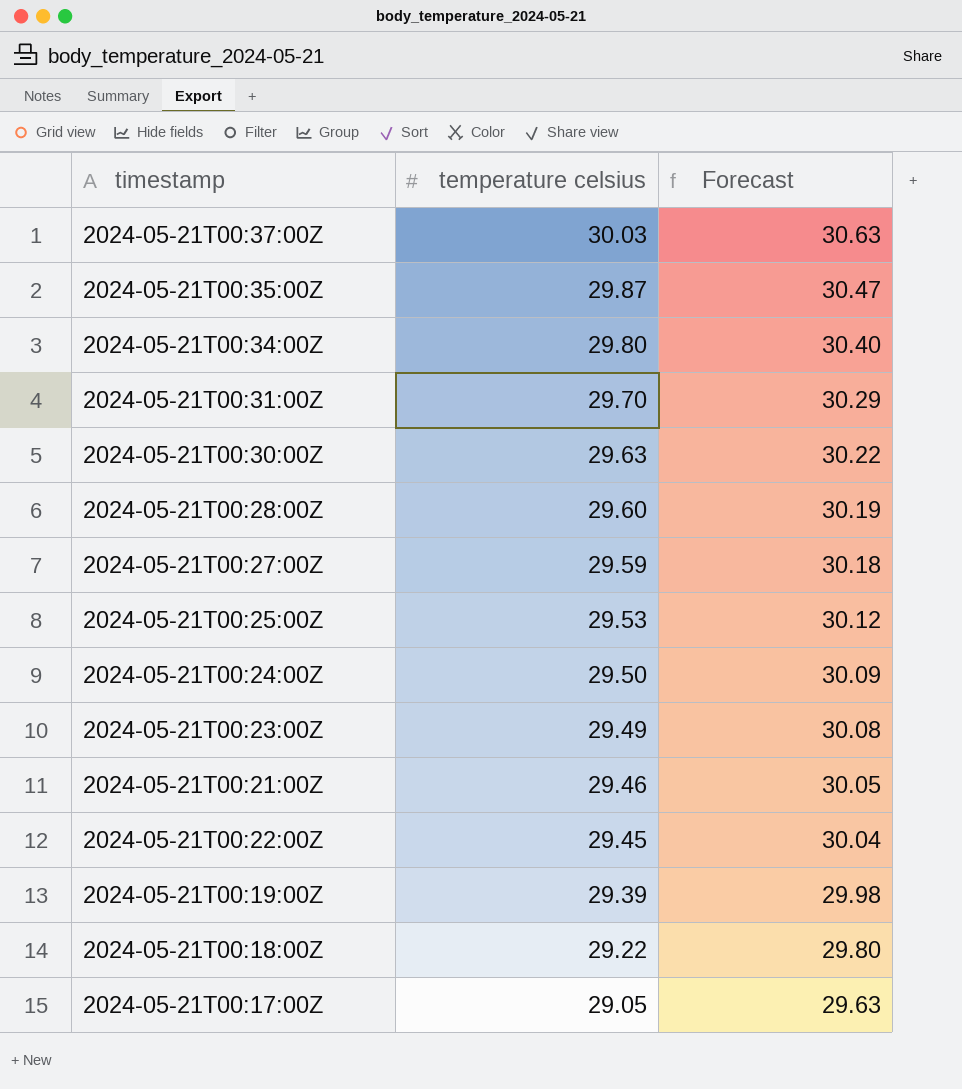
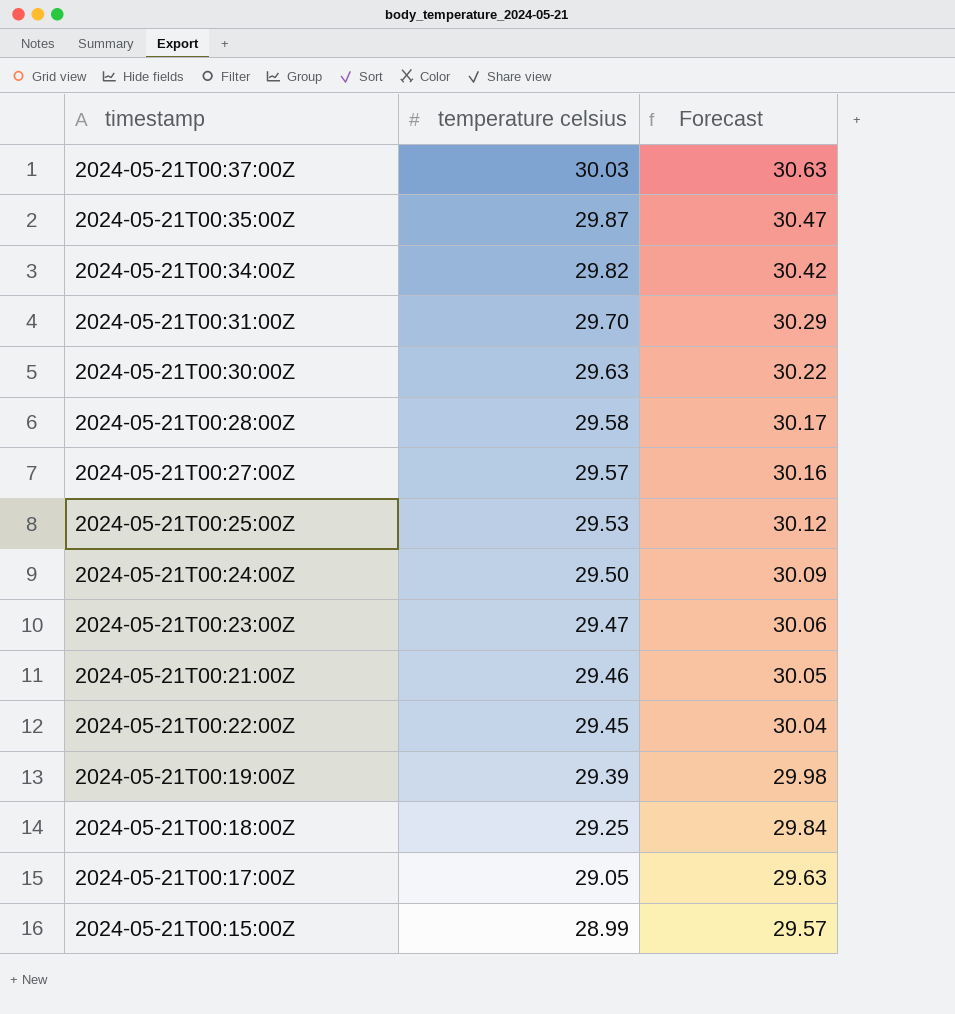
2024-05-21T00:34:00Z | temperature celsius: 29.80 -> 29.82
2024-05-21T00:34:00Z | Forecast: 30.40 -> 30.42
2024-05-21T00:28:00Z | temperature celsius: 29.60 -> 29.58
2024-05-21T00:28:00Z | Forecast: 30.19 -> 30.17
2024-05-21T00:27:00Z | temperature celsius: 29.59 -> 29.57
2024-05-21T00:27:00Z | Forecast: 30.18 -> 30.16
2024-05-21T00:23:00Z | temperature celsius: 29.49 -> 29.47
2024-05-21T00:23:00Z | Forecast: 30.08 -> 30.06
2024-05-21T00:18:00Z | temperature celsius: 29.22 -> 29.25
2024-05-21T00:18:00Z | Forecast: 29.80 -> 29.84
row 2024-05-21T00:15:00Z: none -> 28.99 | 29.57

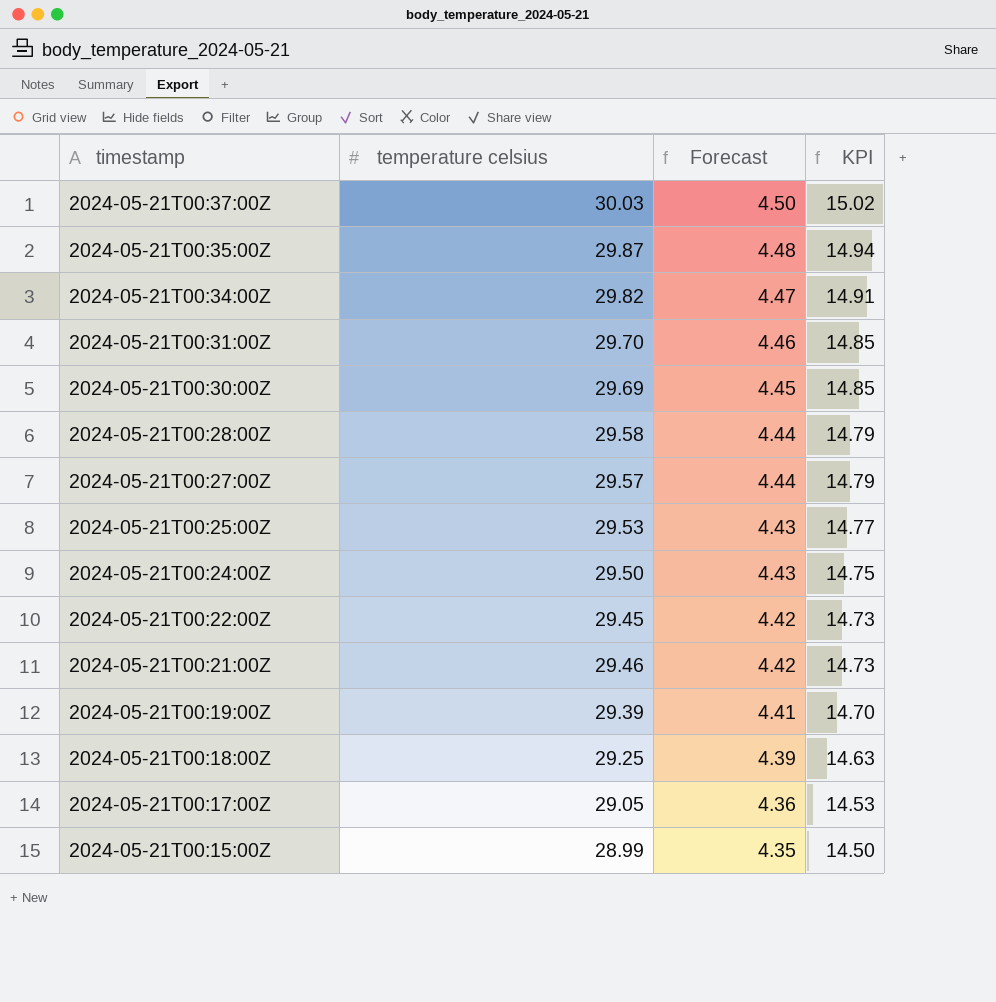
row order: temperature celsius descending -> timestamp descending
column Forecast | formula: [temperature celsius] * 1.02 -> [temperature celsius] * 0.15
column KPI | formula: none -> [temperature celsius] * 0.5
row 2024-05-21T00:23:00Z: 29.47 | 30.06 -> none
2024-05-21T00:30:00Z | temperature celsius: 29.63 -> 29.69

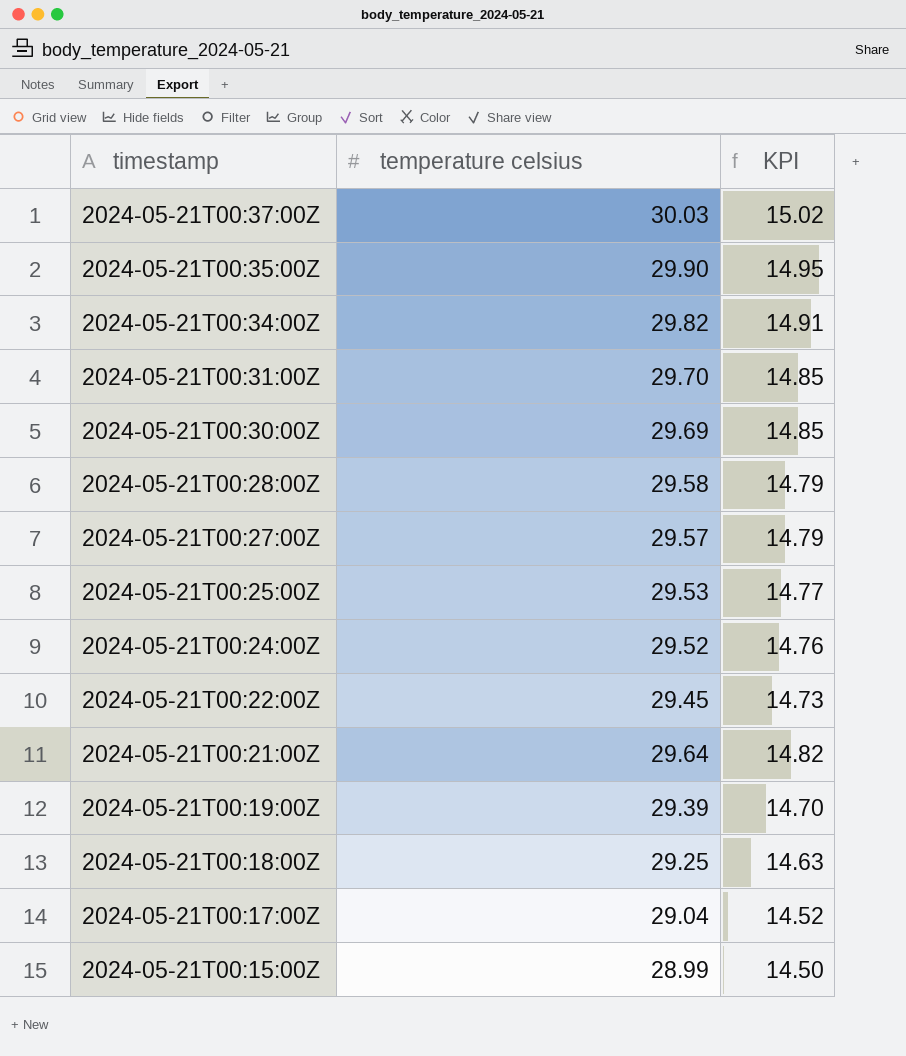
column Forecast | formula: [temperature celsius] * 0.15 -> none
2024-05-21T00:35:00Z | temperature celsius: 29.87 -> 29.90
2024-05-21T00:35:00Z | KPI: 14.94 -> 14.95
2024-05-21T00:24:00Z | temperature celsius: 29.50 -> 29.52
2024-05-21T00:24:00Z | KPI: 14.75 -> 14.76
2024-05-21T00:21:00Z | temperature celsius: 29.46 -> 29.64
2024-05-21T00:21:00Z | KPI: 14.73 -> 14.82
2024-05-21T00:17:00Z | temperature celsius: 29.05 -> 29.04
2024-05-21T00:17:00Z | KPI: 14.53 -> 14.52

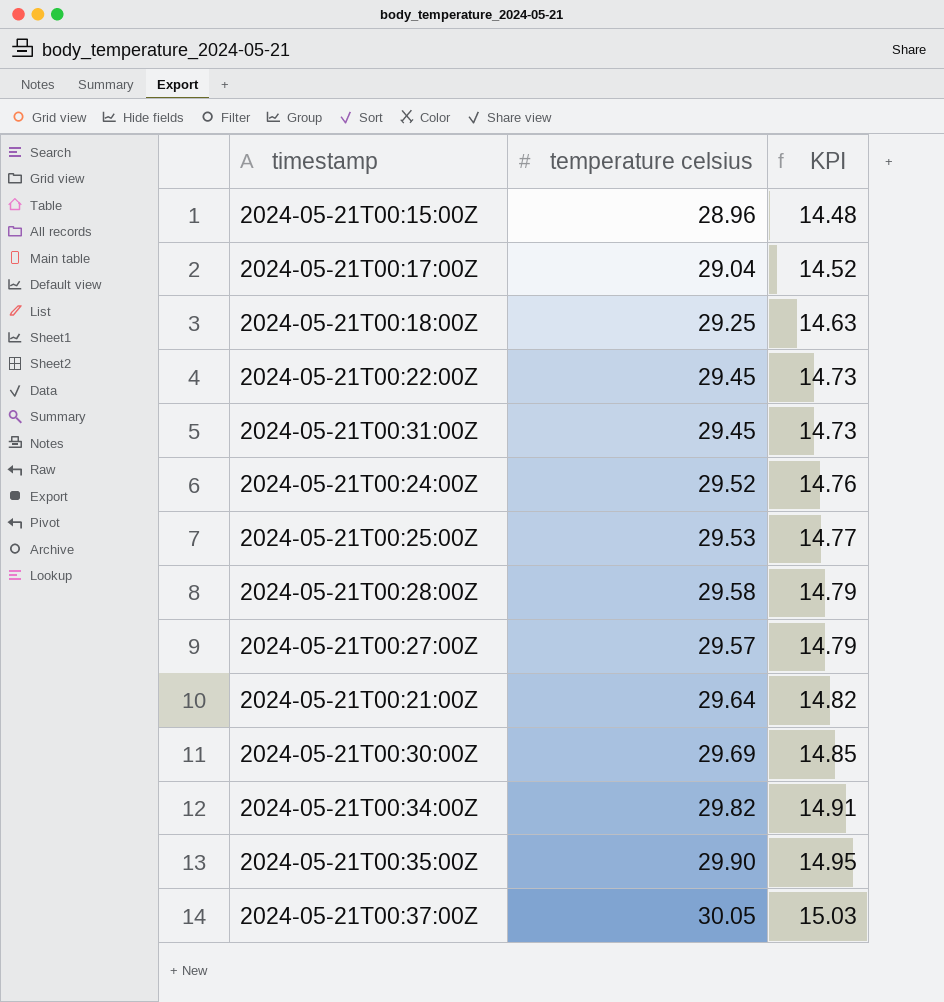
row order: timestamp descending -> KPI ascending
row 2024-05-21T00:19:00Z: 29.39 | 14.70 -> none
2024-05-21T00:15:00Z | temperature celsius: 28.99 -> 28.96
2024-05-21T00:15:00Z | KPI: 14.50 -> 14.48
2024-05-21T00:31:00Z | temperature celsius: 29.70 -> 29.45
2024-05-21T00:31:00Z | KPI: 14.85 -> 14.73
2024-05-21T00:37:00Z | temperature celsius: 30.03 -> 30.05
2024-05-21T00:37:00Z | KPI: 15.02 -> 15.03

